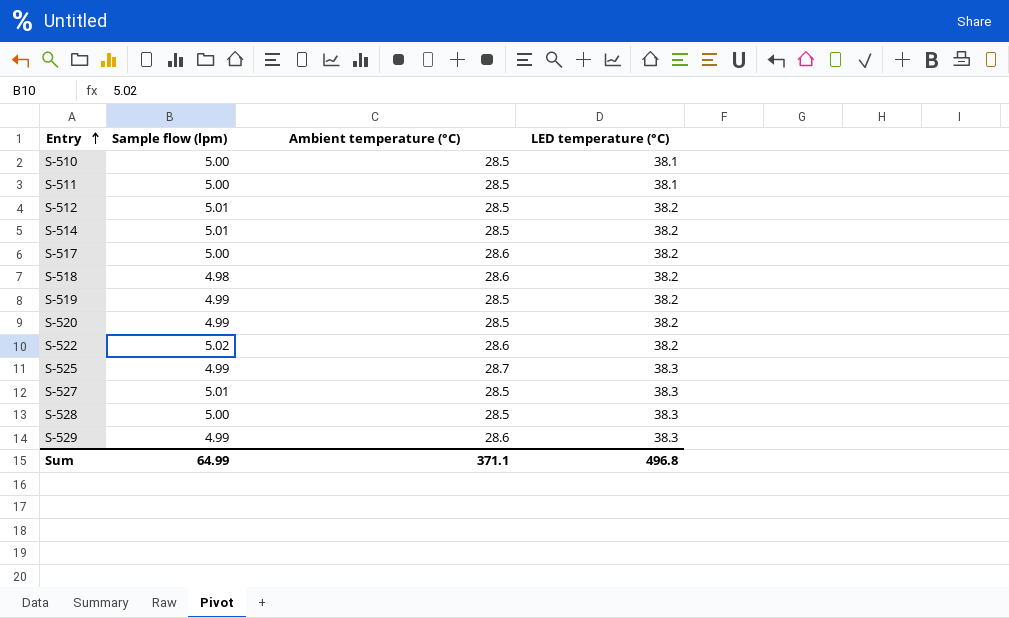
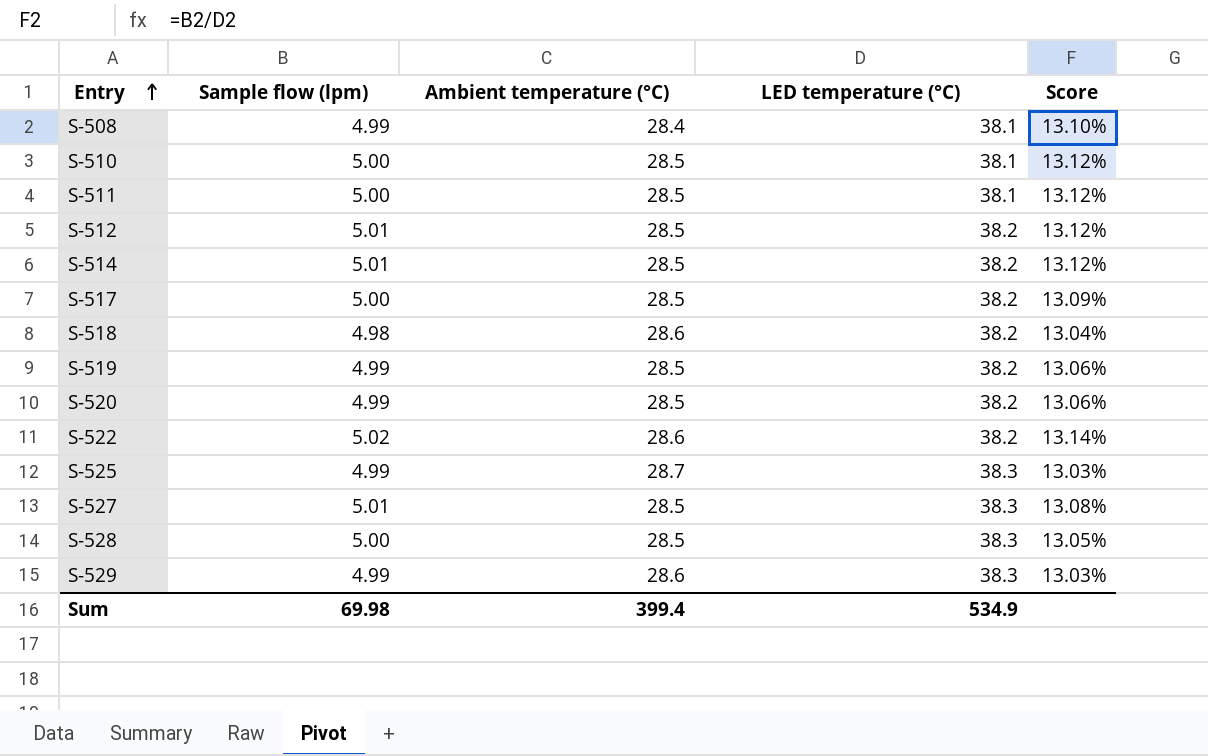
column Score | formula: none -> [Sample flow (lpm)] / [LED temperature (°C)]
row S-508: none -> 4.99 | 28.4 | 38.1 | 13.10%
S-517 | Ambient temperature (°C): 28.6 -> 28.5
Sum | Sample flow (lpm): 64.99 -> 69.98
Sum | Ambient temperature (°C): 371.1 -> 399.4
Sum | LED temperature (°C): 496.8 -> 534.9

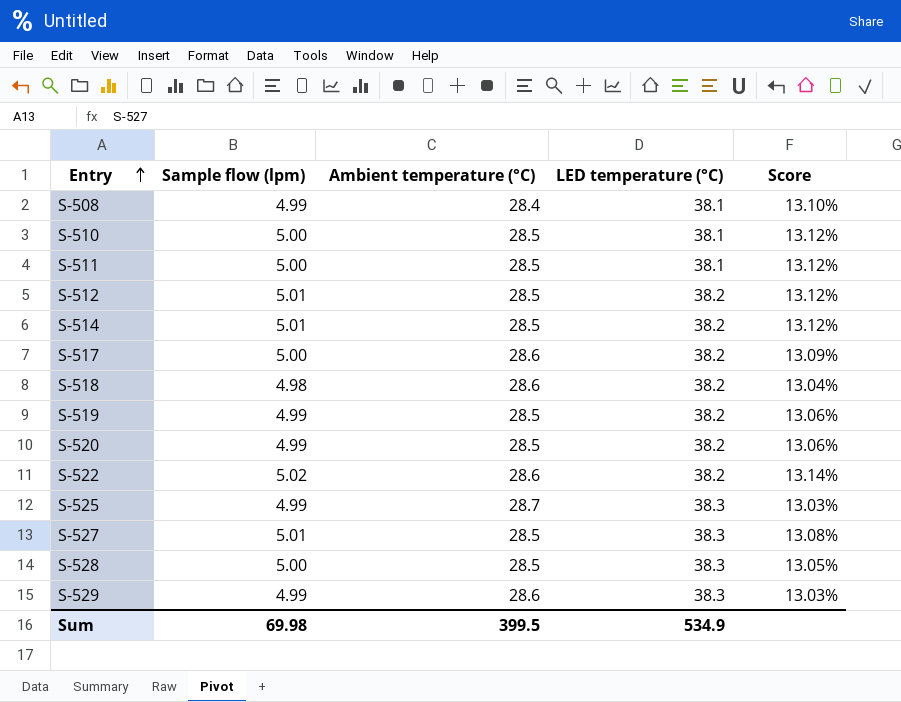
S-517 | Ambient temperature (°C): 28.5 -> 28.6
Sum | Ambient temperature (°C): 399.4 -> 399.5

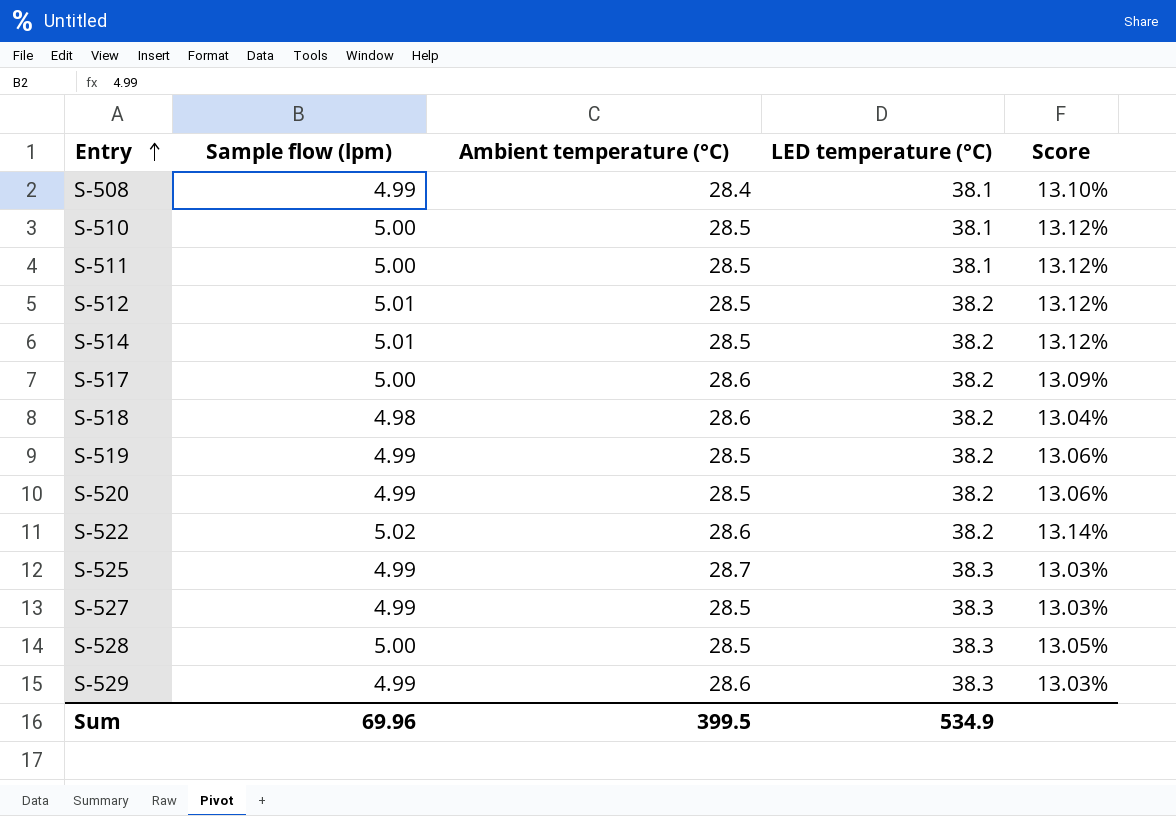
S-527 | Sample flow (lpm): 5.01 -> 4.99
S-527 | Score: 13.08% -> 13.03%
Sum | Sample flow (lpm): 69.98 -> 69.96

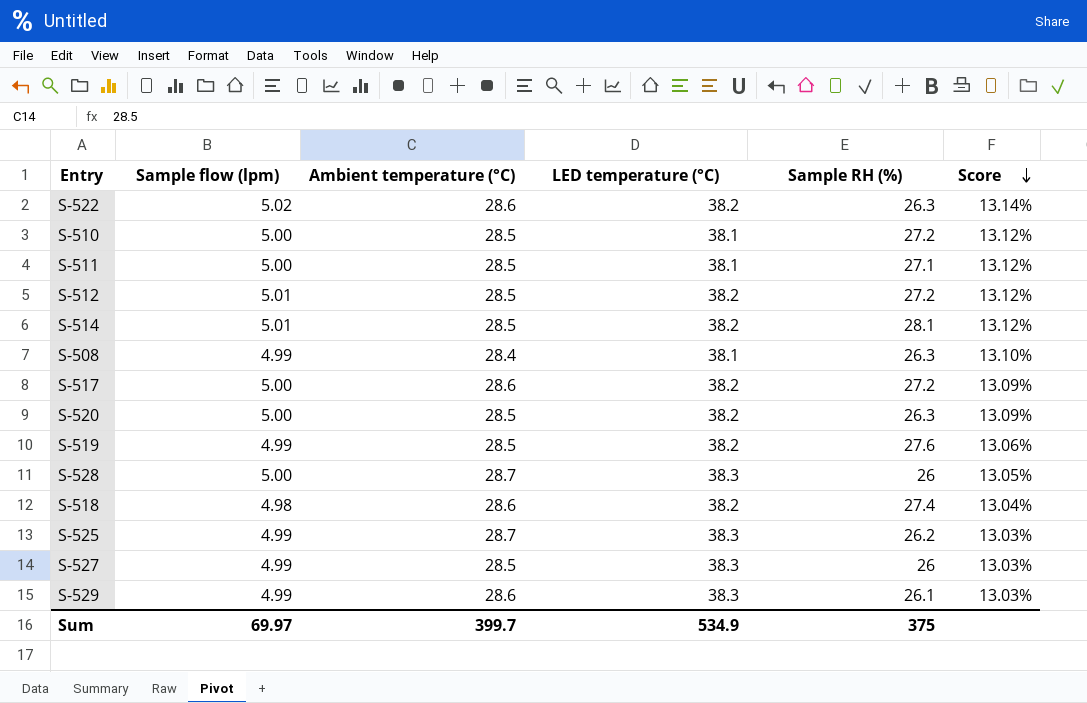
row order: Entry ascending -> Score descending
column Sample RH (%) | position: none -> 5
S-520 | Sample flow (lpm): 4.99 -> 5.00
S-520 | Score: 13.06% -> 13.09%
S-528 | Ambient temperature (°C): 28.5 -> 28.7
Sum | Sample flow (lpm): 69.96 -> 69.97
Sum | Ambient temperature (°C): 399.5 -> 399.7

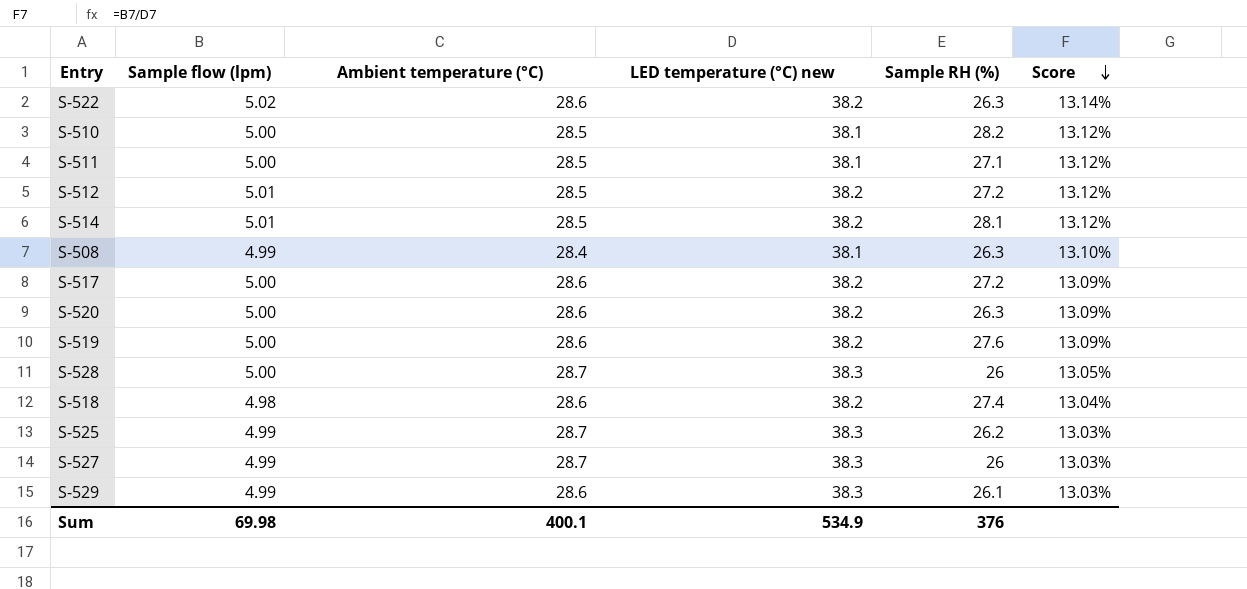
column name: LED temperature (°C) -> LED temperature (°C) new
S-510 | Sample RH (%): 27.2 -> 28.2
S-520 | Ambient temperature (°C): 28.5 -> 28.6
S-519 | Sample flow (lpm): 4.99 -> 5.00
S-519 | Ambient temperature (°C): 28.5 -> 28.6
S-519 | Score: 13.06% -> 13.09%
S-527 | Ambient temperature (°C): 28.5 -> 28.7
Sum | Sample flow (lpm): 69.97 -> 69.98
Sum | Ambient temperature (°C): 399.7 -> 400.1
Sum | Sample RH (%): 375 -> 376

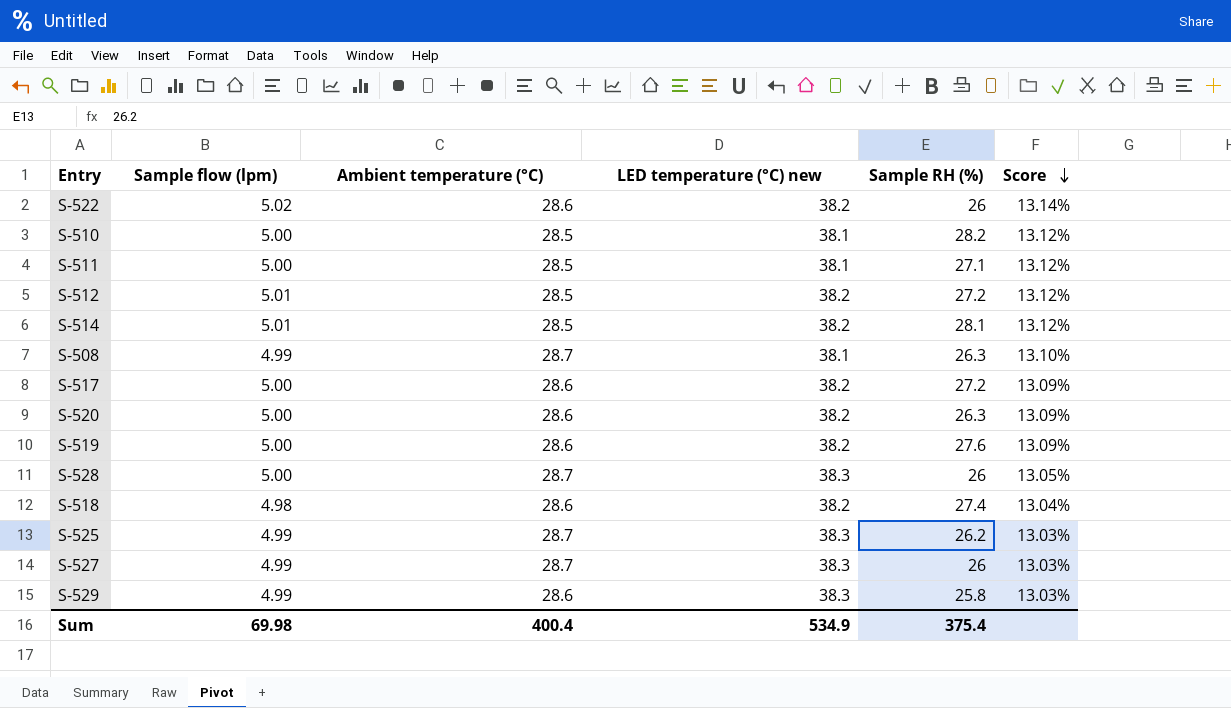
S-522 | Sample RH (%): 26.3 -> 26
S-508 | Ambient temperature (°C): 28.4 -> 28.7
S-529 | Sample RH (%): 26.1 -> 25.8
Sum | Ambient temperature (°C): 400.1 -> 400.4
Sum | Sample RH (%): 376 -> 375.4

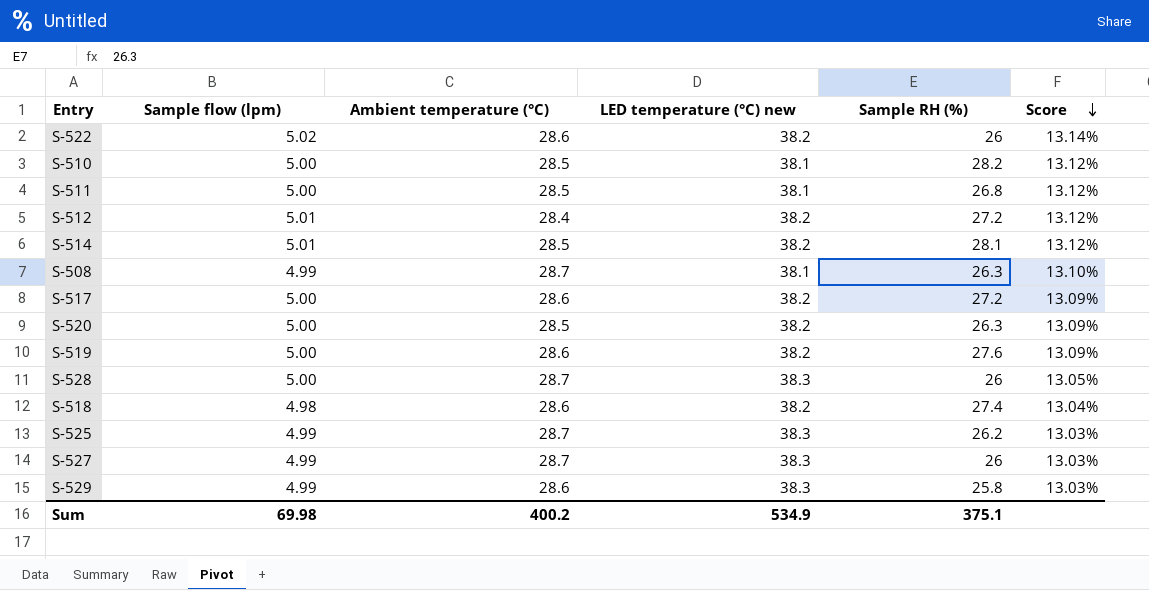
S-511 | Sample RH (%): 27.1 -> 26.8
S-512 | Ambient temperature (°C): 28.5 -> 28.4
S-520 | Ambient temperature (°C): 28.6 -> 28.5
Sum | Ambient temperature (°C): 400.4 -> 400.2
Sum | Sample RH (%): 375.4 -> 375.1

